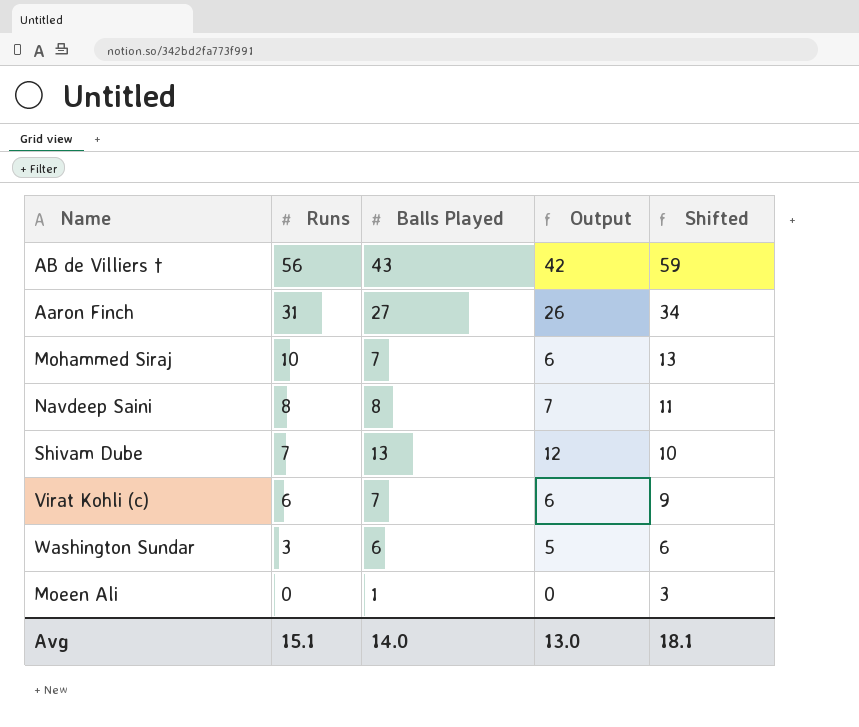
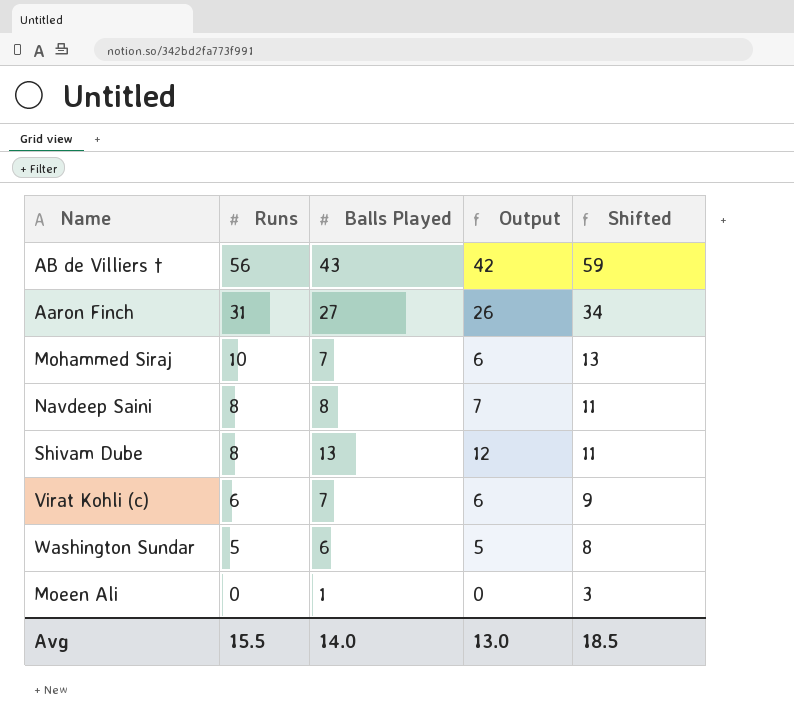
Shivam Dube | Runs: 7 -> 8
Shivam Dube | Shifted: 10 -> 11
Washington Sundar | Runs: 3 -> 5
Washington Sundar | Shifted: 6 -> 8
Avg | Runs: 15.1 -> 15.5
Avg | Shifted: 18.1 -> 18.5

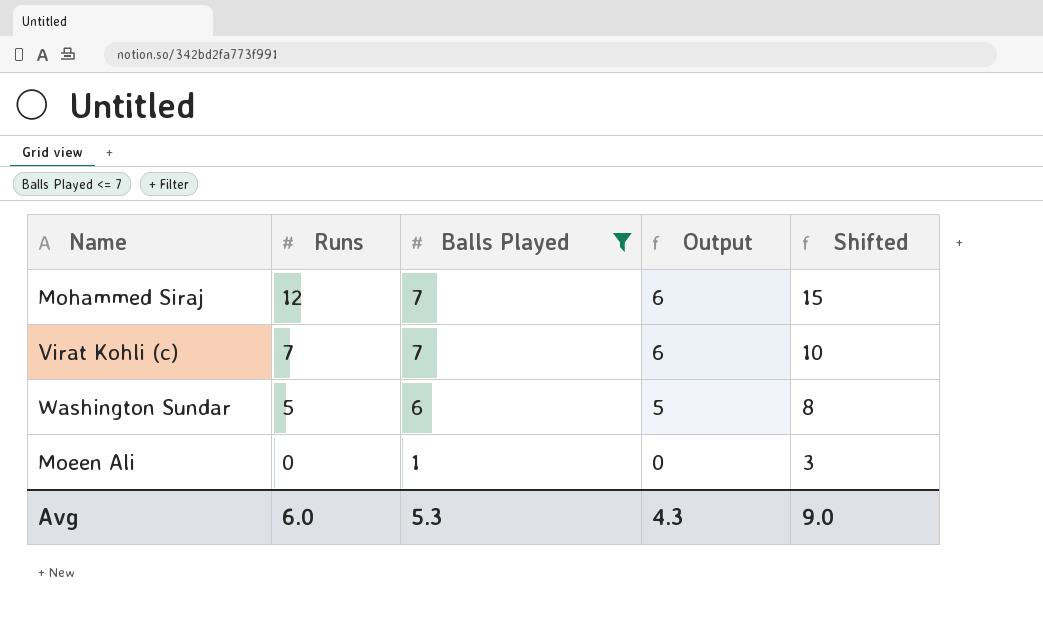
filter: none -> Balls Played <= 7
Mohammed Siraj | Runs: 10 -> 12
Mohammed Siraj | Shifted: 13 -> 15
Virat Kohli (c) | Runs: 6 -> 7
Virat Kohli (c) | Shifted: 9 -> 10
Avg | Runs: 15.5 -> 6.0
Avg | Balls Played: 14.0 -> 5.3
Avg | Output: 13.0 -> 4.3
Avg | Shifted: 18.5 -> 9.0

